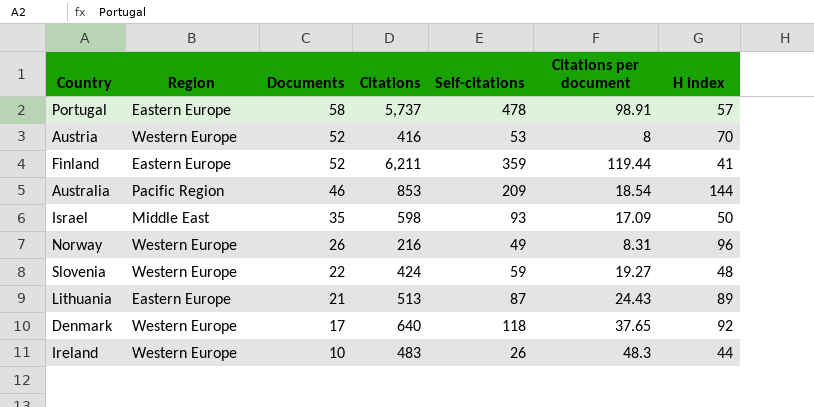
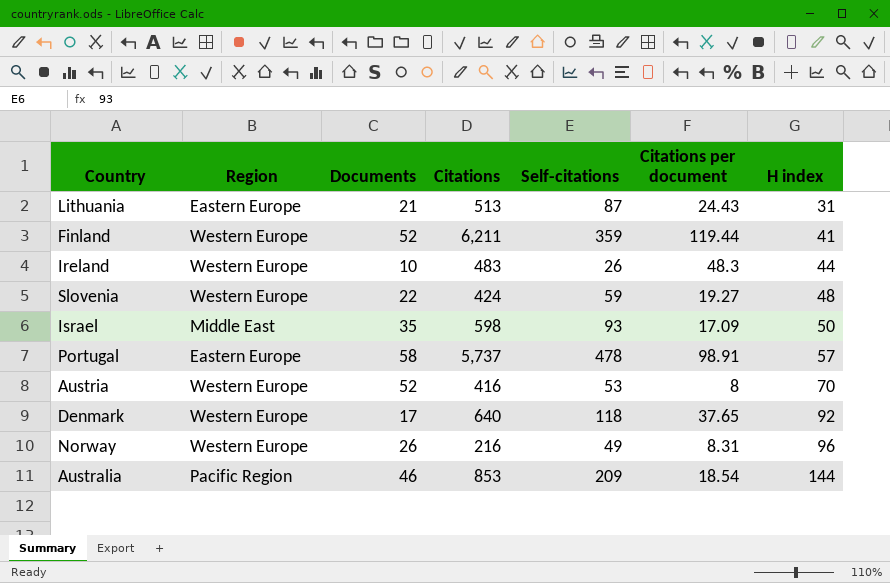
row order: Documents descending -> H index ascending
Lithuania | H index: 89 -> 31
Finland | Region: Eastern Europe -> Western Europe

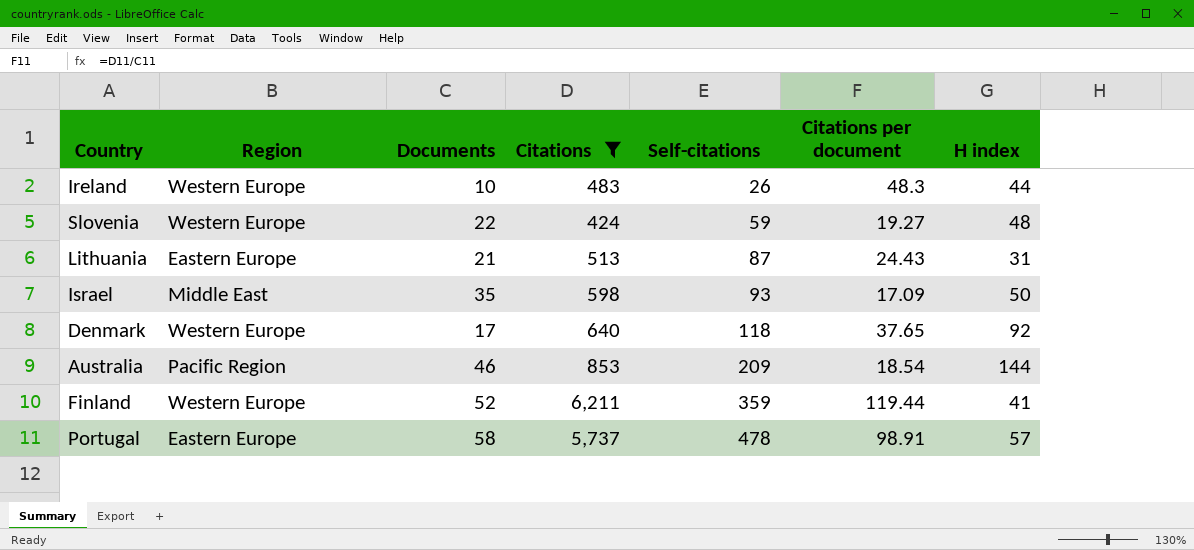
filter: none -> Citations >= 424
row order: H index ascending -> Self-citations ascending

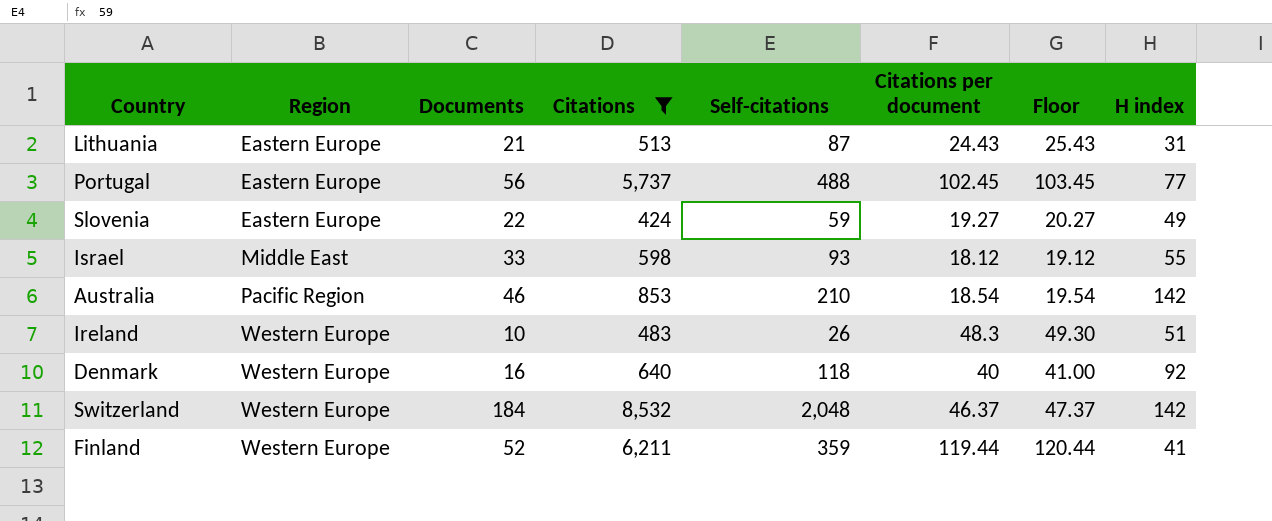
row order: Self-citations ascending -> Region ascending
column Floor | formula: none -> [Citations per document] + 1
Portugal | Documents: 58 -> 56
Portugal | Self-citations: 478 -> 488
Portugal | Citations per document: 98.91 -> 102.45
Portugal | H index: 57 -> 77
Slovenia | Region: Western Europe -> Eastern Europe
Slovenia | H index: 48 -> 49
Israel | Documents: 35 -> 33
Israel | Citations per document: 17.09 -> 18.12
Israel | H index: 50 -> 55
Australia | Self-citations: 209 -> 210
Australia | H index: 144 -> 142
Ireland | H index: 44 -> 51
Denmark | Documents: 17 -> 16
Denmark | Citations per document: 37.65 -> 40
row Switzerland: none -> Western Europe | 184 | 8,532 | 2,048 | 46.37 | 47.37 | 142

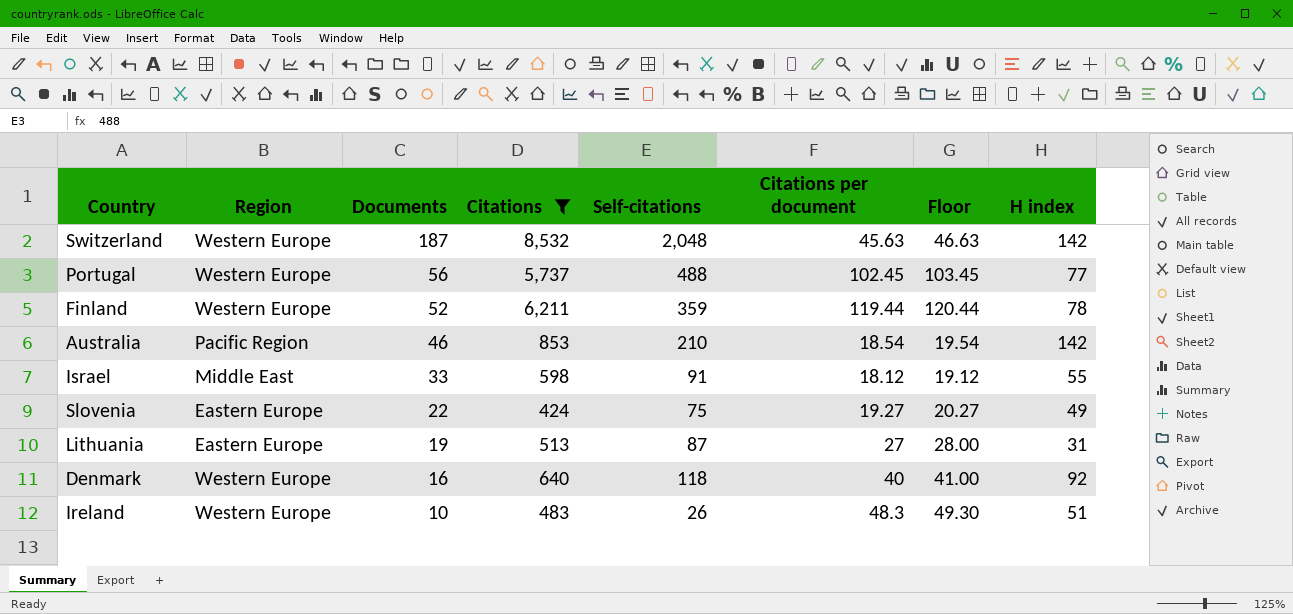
row order: Region ascending -> Documents descending
Switzerland | Documents: 184 -> 187
Switzerland | Citations per document: 46.37 -> 45.63
Switzerland | Floor: 47.37 -> 46.63
Portugal | Region: Eastern Europe -> Western Europe
Finland | H index: 41 -> 78
Israel | Self-citations: 93 -> 91
Slovenia | Self-citations: 59 -> 75
Lithuania | Documents: 21 -> 19
Lithuania | Citations per document: 24.43 -> 27
Lithuania | Floor: 25.43 -> 28.00

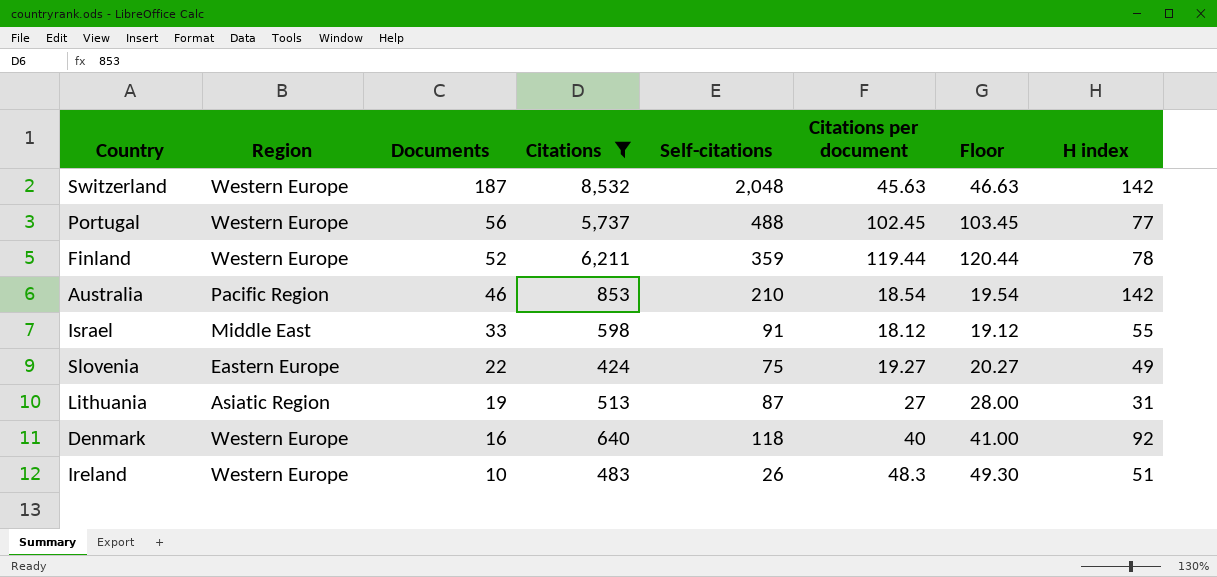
Lithuania | Region: Eastern Europe -> Asiatic Region

